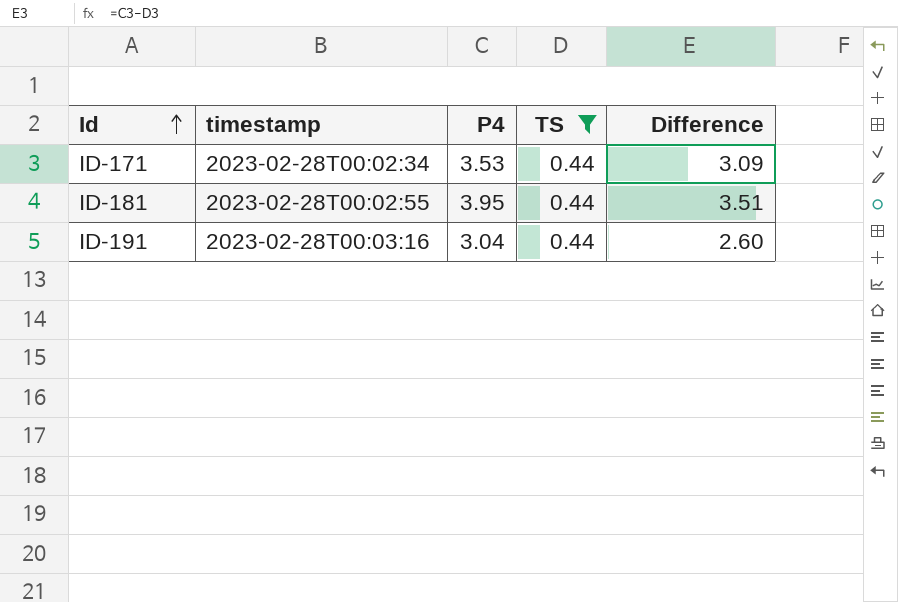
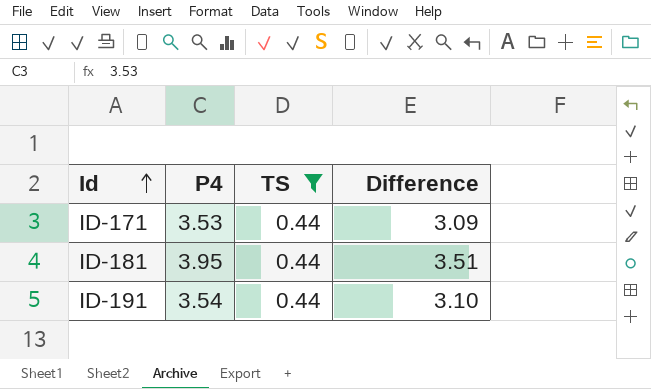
column timestamp | position: 2 -> none
ID-191 | P4: 3.04 -> 3.54
ID-191 | Difference: 2.60 -> 3.10

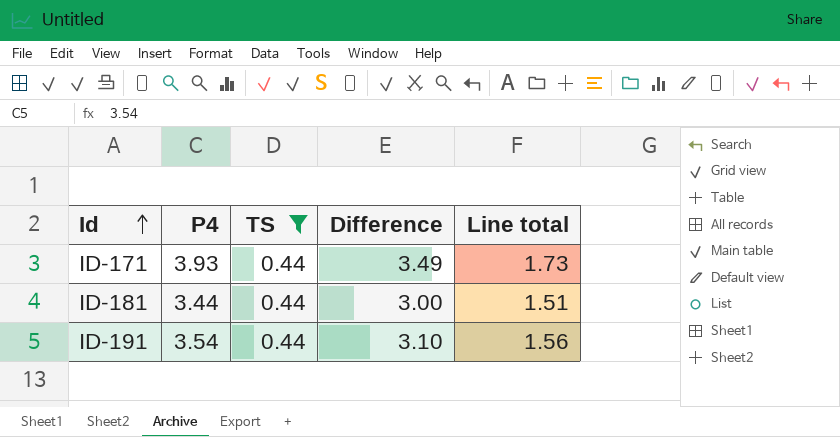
column Line total | formula: none -> [P4] * [TS]
ID-171 | P4: 3.53 -> 3.93
ID-171 | Difference: 3.09 -> 3.49
ID-181 | P4: 3.95 -> 3.44
ID-181 | Difference: 3.51 -> 3.00

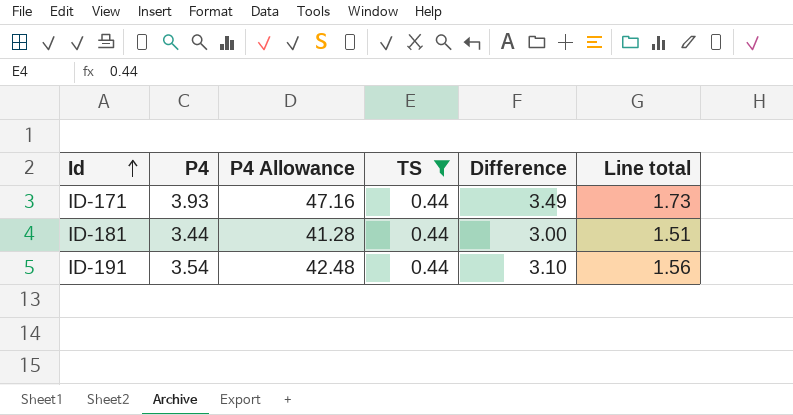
column P4 Allowance | formula: none -> [P4] * 12

